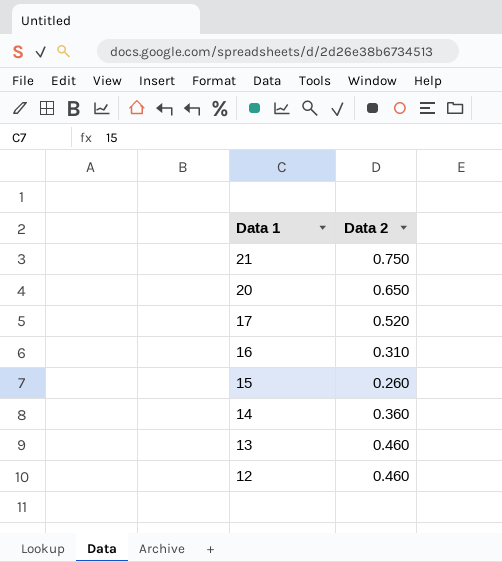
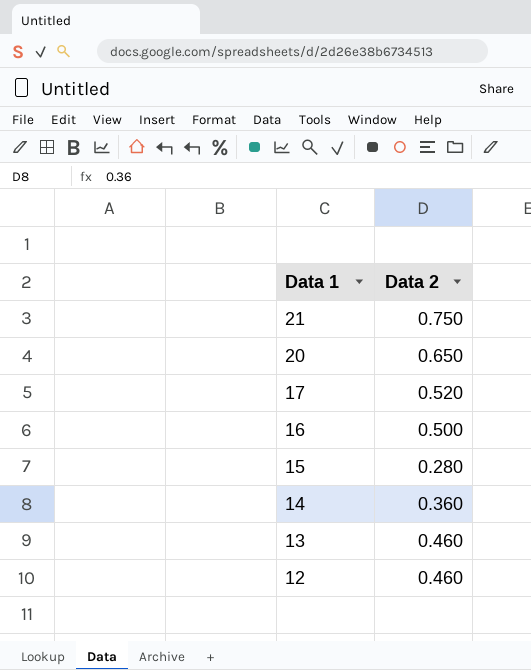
16 | Data 2: 0.310 -> 0.500
15 | Data 2: 0.260 -> 0.280

